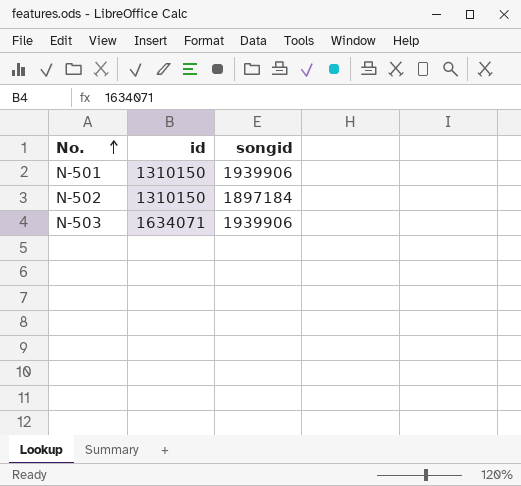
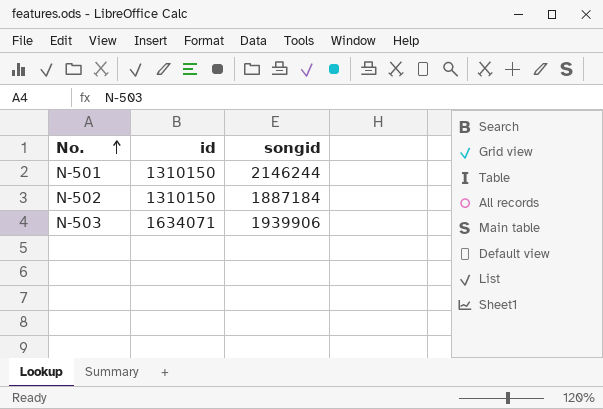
N-501 | songid: 1939906 -> 2146244
N-502 | songid: 1897184 -> 1887184

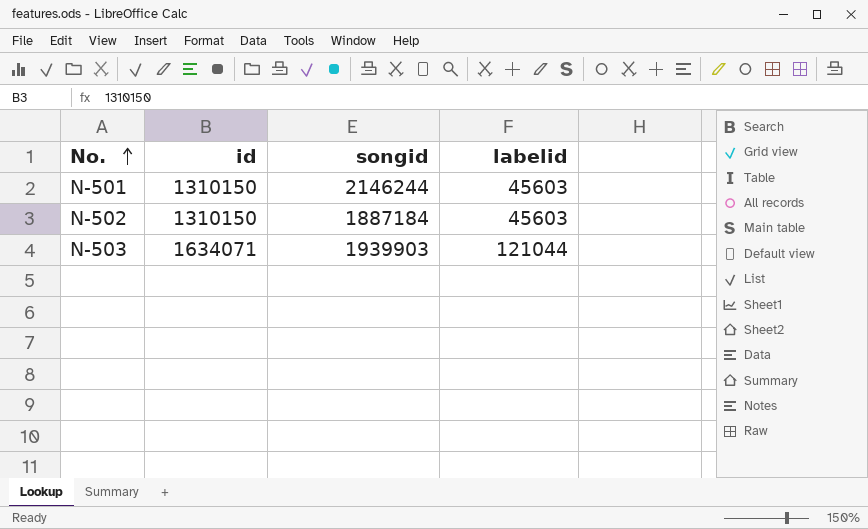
column labelid | position: none -> 4
N-503 | songid: 1939906 -> 1939903

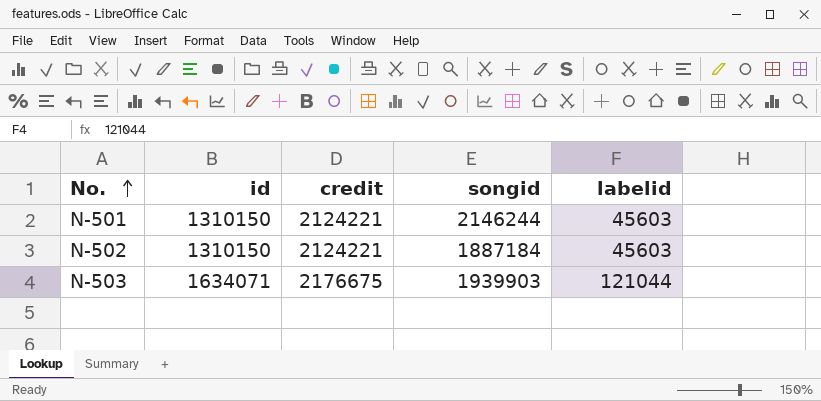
column credit | position: none -> 3

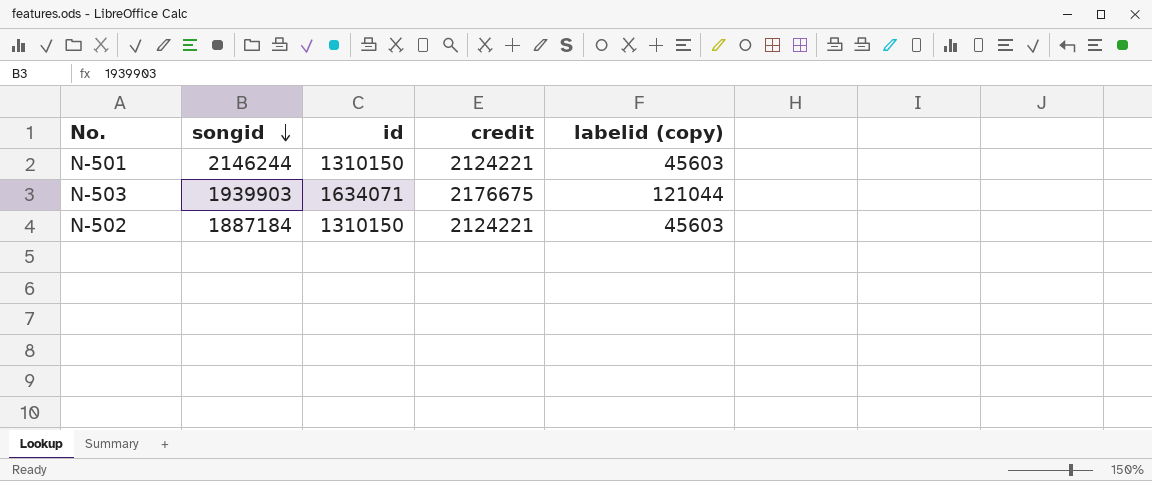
row order: No. ascending -> songid descending
column songid | position: 4 -> 2
column name: labelid -> labelid (copy)

